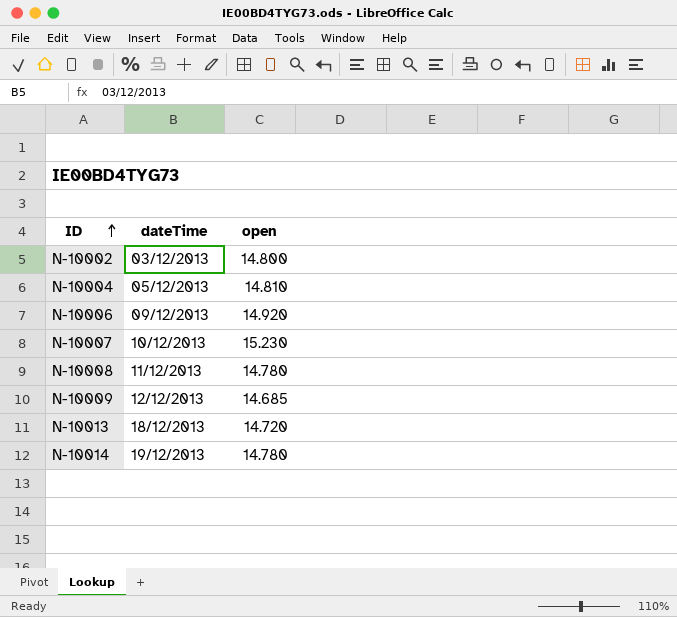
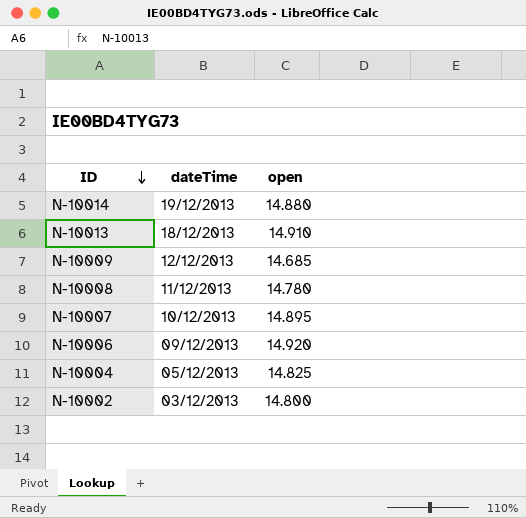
row order: ID ascending -> ID descending
N-10014 | open: 14.780 -> 14.880
N-10013 | open: 14.720 -> 14.910
N-10007 | open: 15.230 -> 14.895
N-10004 | open: 14.810 -> 14.825

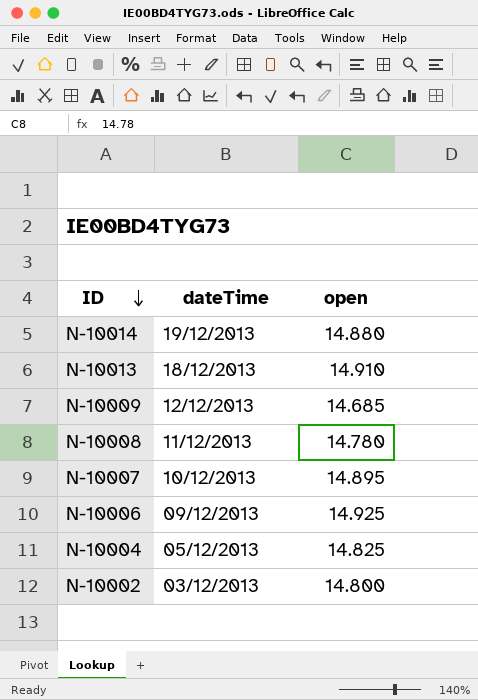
N-10006 | open: 14.920 -> 14.925

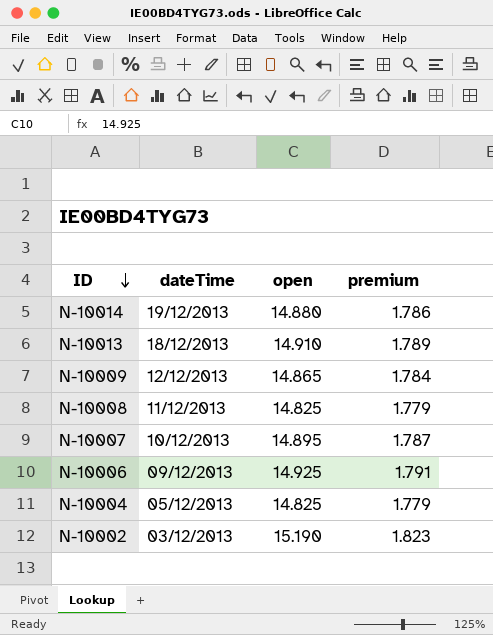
column premium | formula: none -> [open] * 0.12
N-10009 | open: 14.685 -> 14.865
N-10008 | open: 14.780 -> 14.825
N-10002 | open: 14.800 -> 15.190

